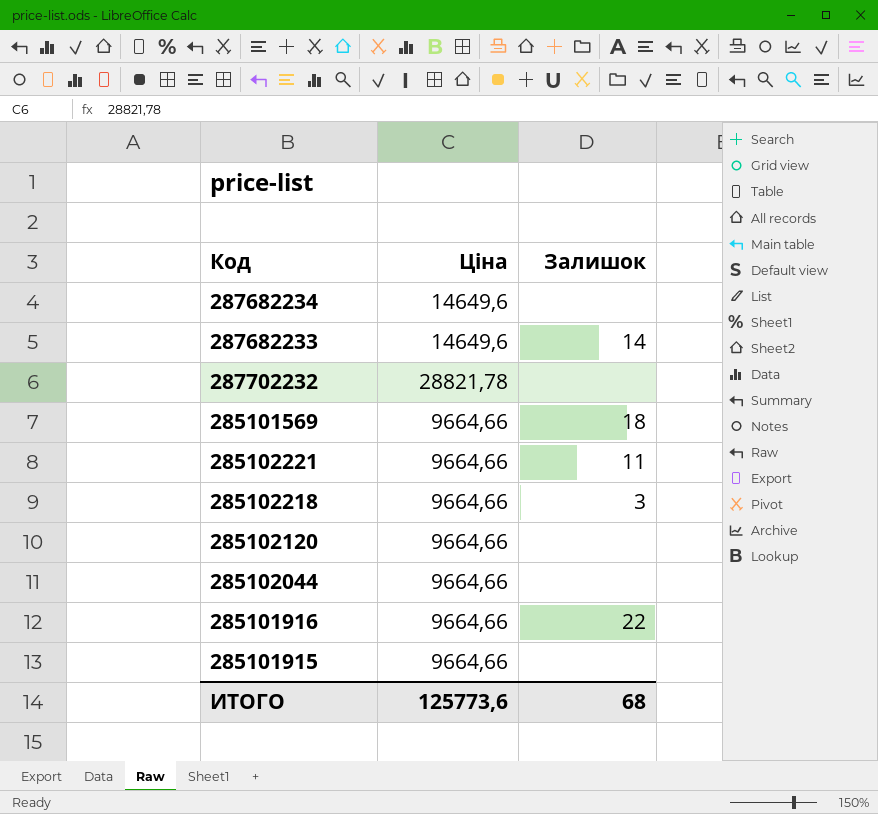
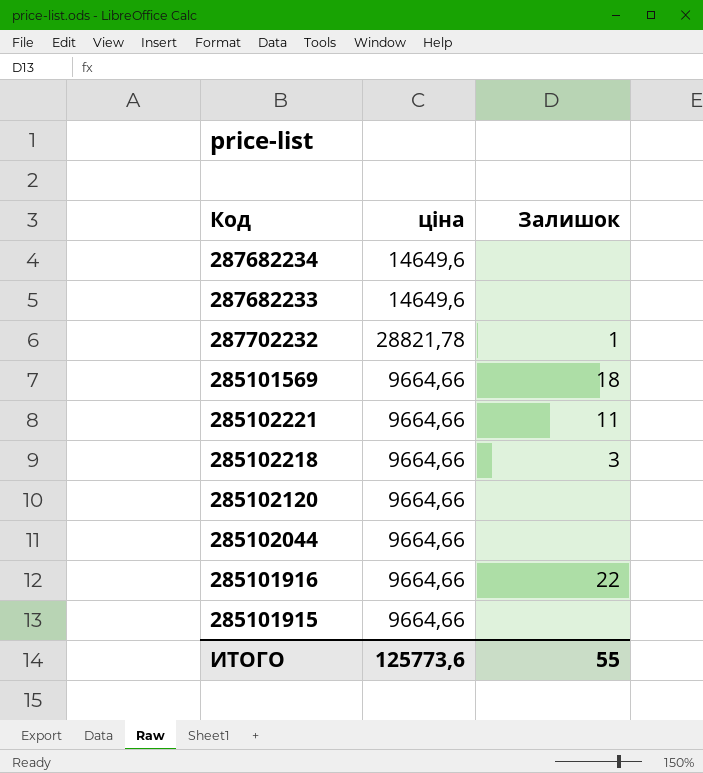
column name: Ціна -> ціна
287682233 | Залишок: 14 -> none
287702232 | Залишок: none -> 1
ИТОГО | Залишок: 68 -> 55

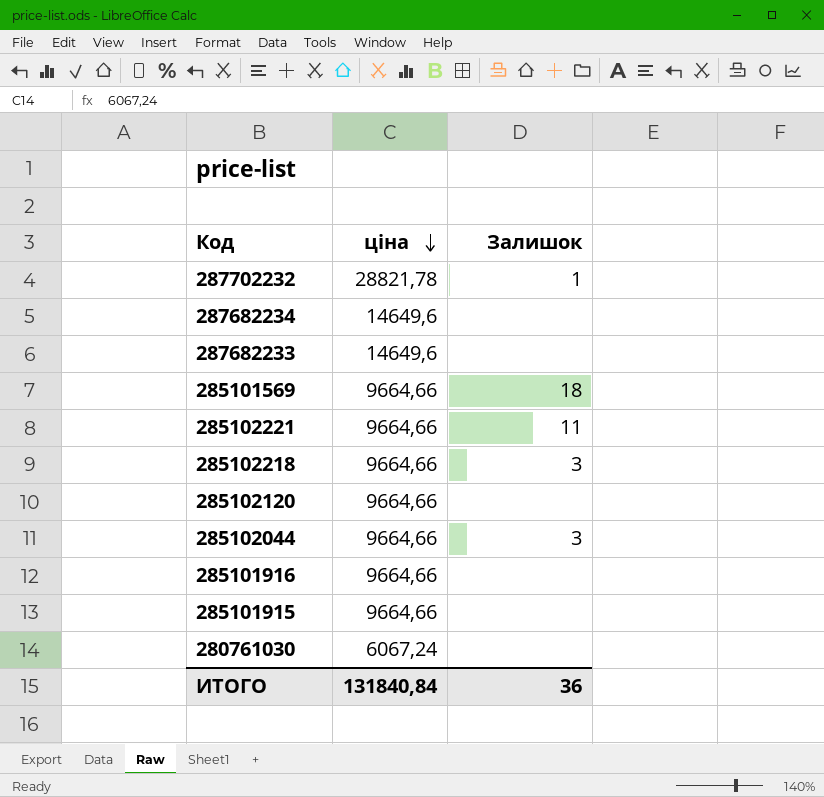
row order: none -> ціна descending
285102044 | Залишок: none -> 3
285101916 | Залишок: 22 -> none
row 280761030: none -> 6067,24 | none
ИТОГО | ціна: 125773,6 -> 131840,84
ИТОГО | Залишок: 55 -> 36

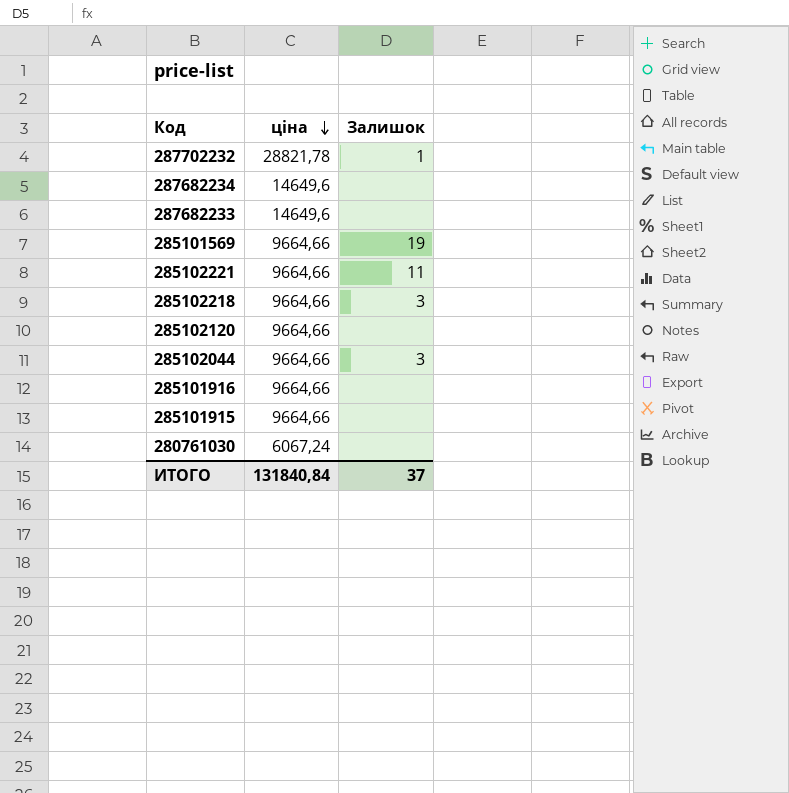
285101569 | Залишок: 18 -> 19
ИТОГО | Залишок: 36 -> 37

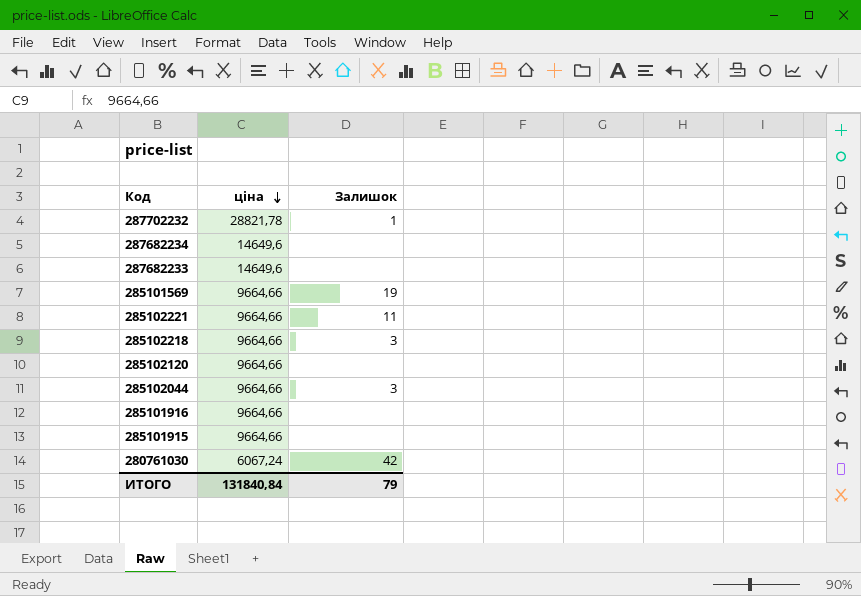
280761030 | Залишок: none -> 42
ИТОГО | Залишок: 37 -> 79

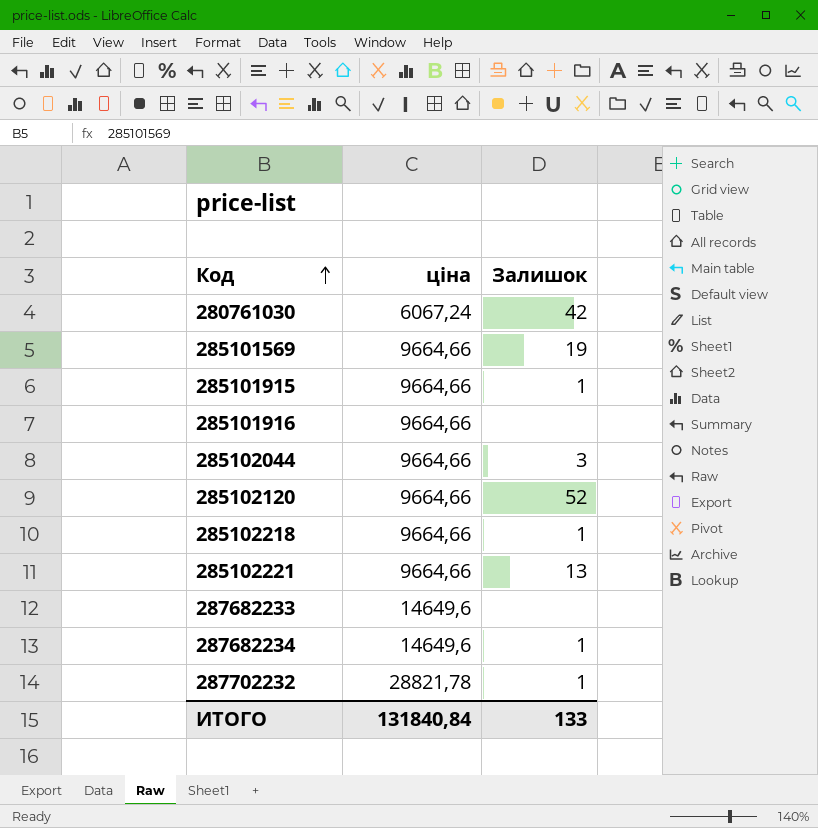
row order: ціна descending -> Код ascending
285101915 | Залишок: none -> 1
285102120 | Залишок: none -> 52
285102218 | Залишок: 3 -> 1
285102221 | Залишок: 11 -> 13
287682234 | Залишок: none -> 1
ИТОГО | Залишок: 79 -> 133

